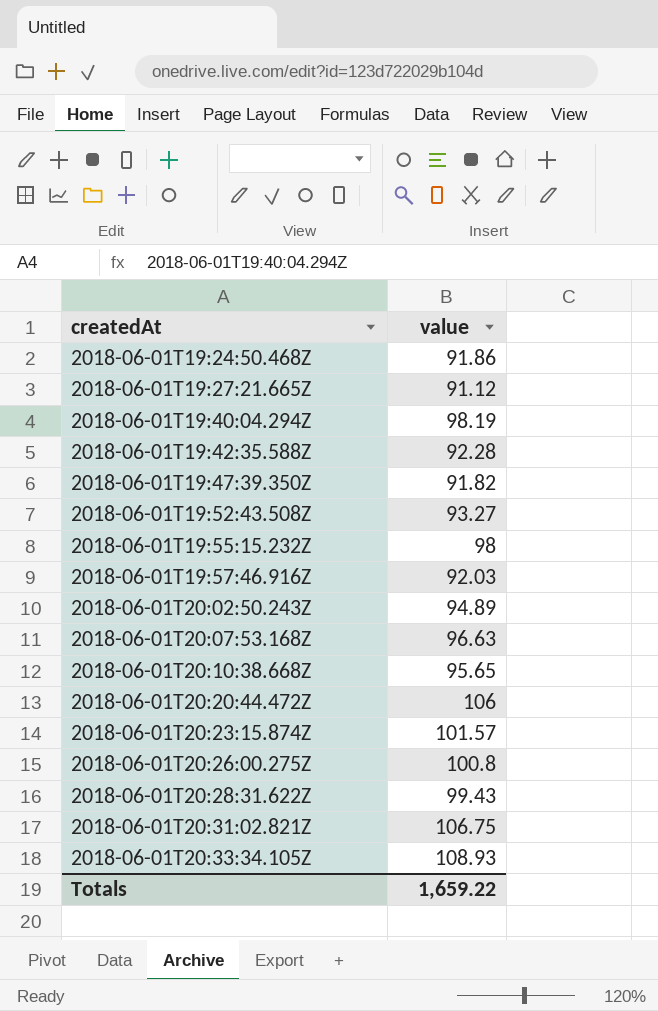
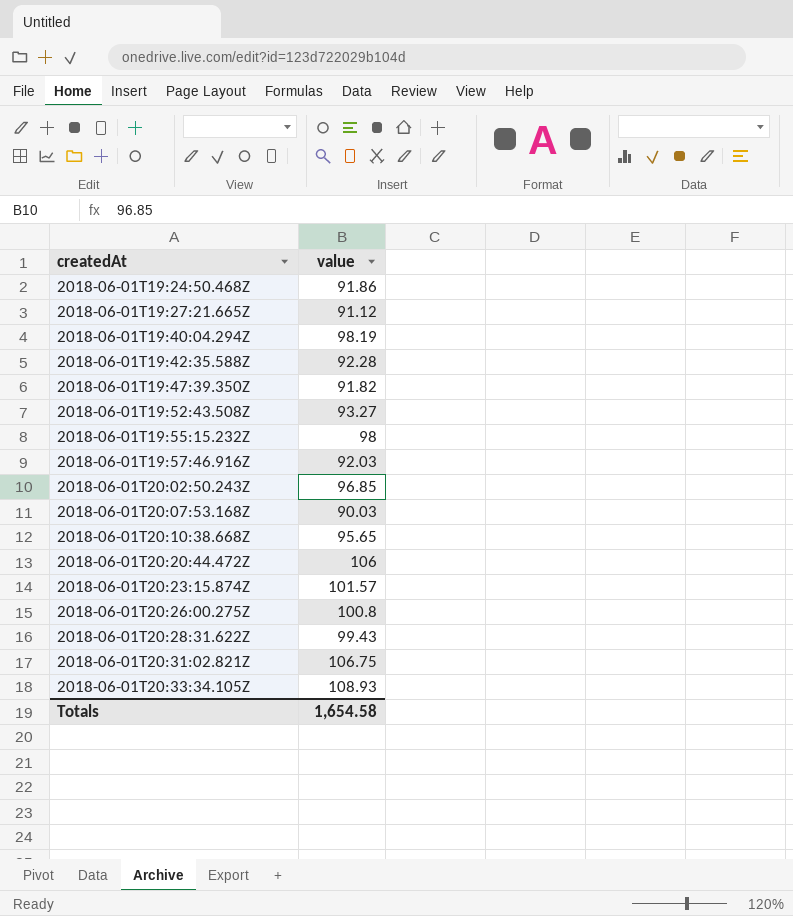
2018-06-01T20:02:50.243Z | value: 94.89 -> 96.85
2018-06-01T20:07:53.168Z | value: 96.63 -> 90.03
Totals | value: 1,659.22 -> 1,654.58

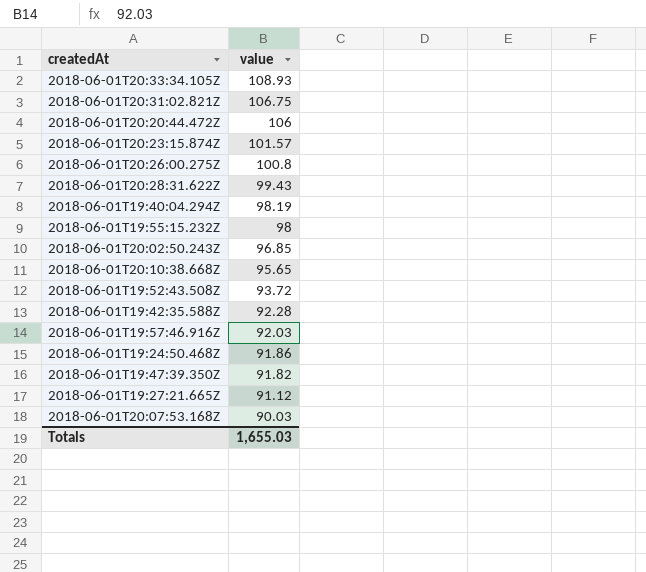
row order: createdAt ascending -> value descending
2018-06-01T19:52:43.508Z | value: 93.27 -> 93.72
Totals | value: 1,654.58 -> 1,655.03

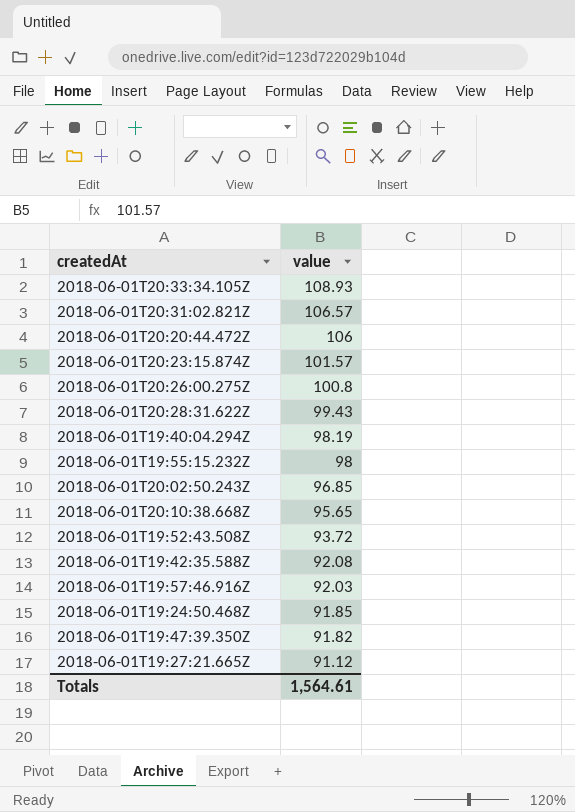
row 2018-06-01T20:07:53.168Z: 90.03 -> none
2018-06-01T20:31:02.821Z | value: 106.75 -> 106.57
2018-06-01T19:42:35.588Z | value: 92.28 -> 92.08
2018-06-01T19:24:50.468Z | value: 91.86 -> 91.85
Totals | value: 1,655.03 -> 1,564.61

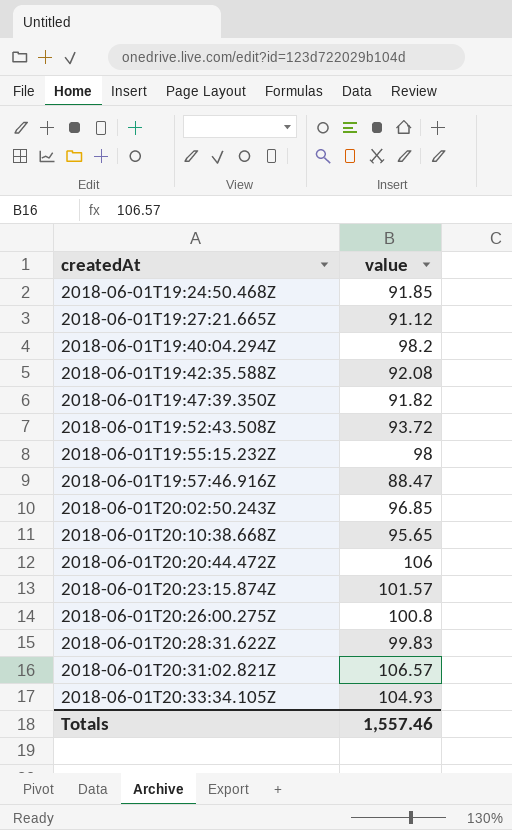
row order: value descending -> createdAt ascending
2018-06-01T19:40:04.294Z | value: 98.19 -> 98.2
2018-06-01T19:57:46.916Z | value: 92.03 -> 88.47
2018-06-01T20:28:31.622Z | value: 99.43 -> 99.83
2018-06-01T20:33:34.105Z | value: 108.93 -> 104.93
Totals | value: 1,564.61 -> 1,557.46

